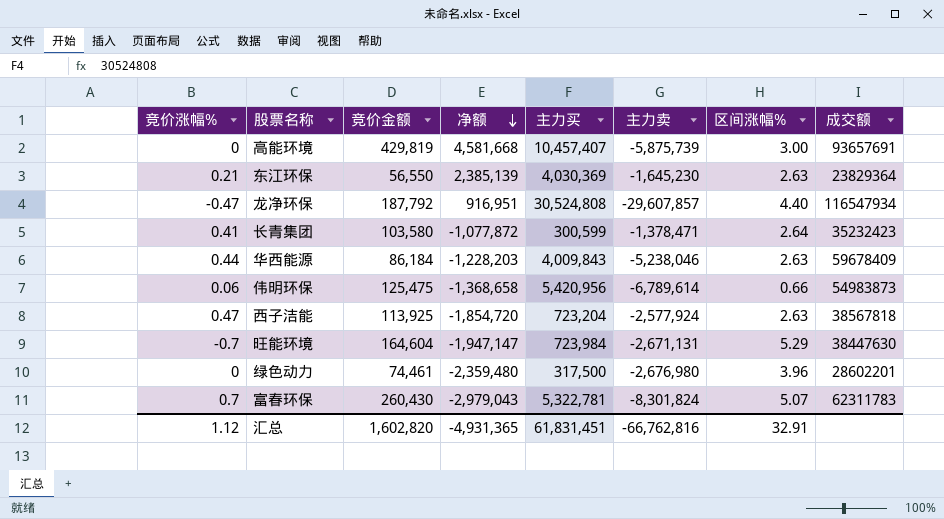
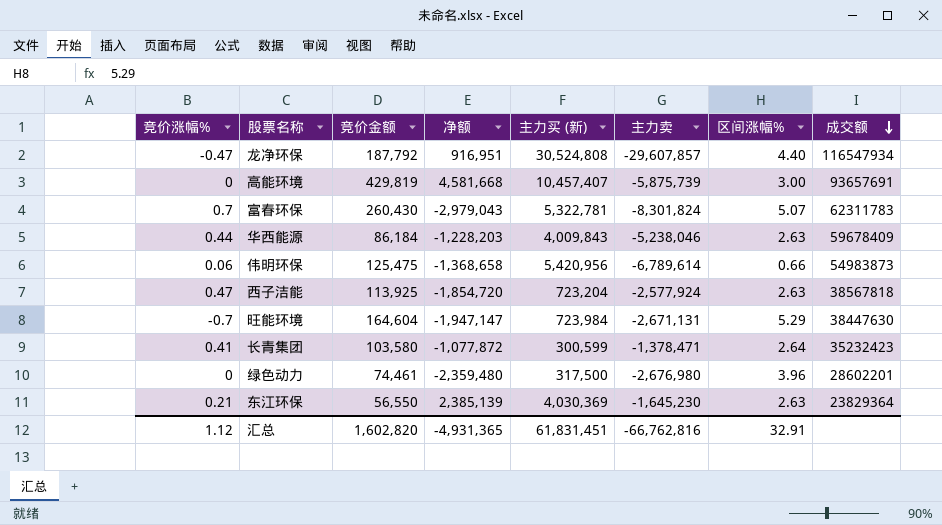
row order: 净额 descending -> 成交额 descending
column name: 主力买 -> 主力买 (新)

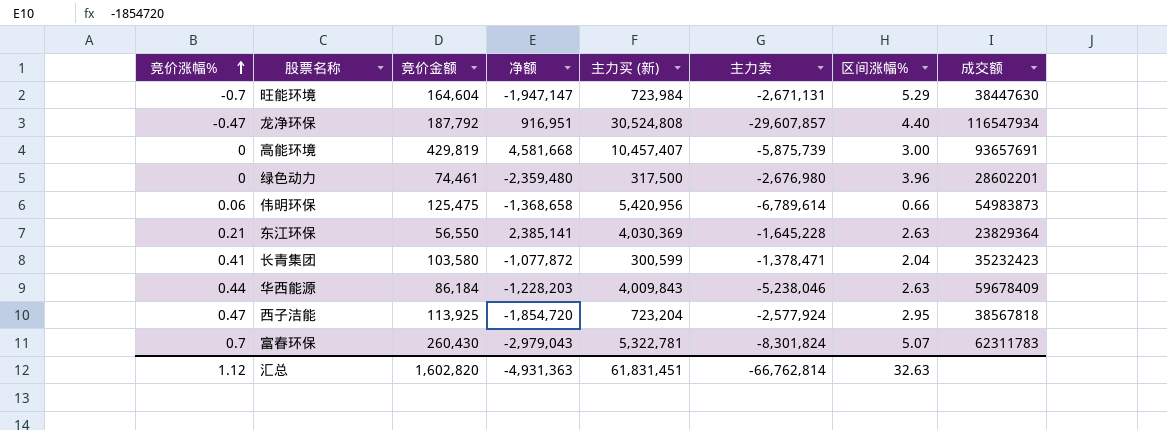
row order: 成交额 descending -> 竞价涨幅% ascending
东江环保 | 净额: 2,385,139 -> 2,385,141
东江环保 | 主力卖: -1,645,230 -> -1,645,228
长青集团 | 区间涨幅%: 2.64 -> 2.04
西子洁能 | 区间涨幅%: 2.63 -> 2.95
汇总 | 净额: -4,931,365 -> -4,931,363
汇总 | 主力卖: -66,762,816 -> -66,762,814
汇总 | 区间涨幅%: 32.91 -> 32.63

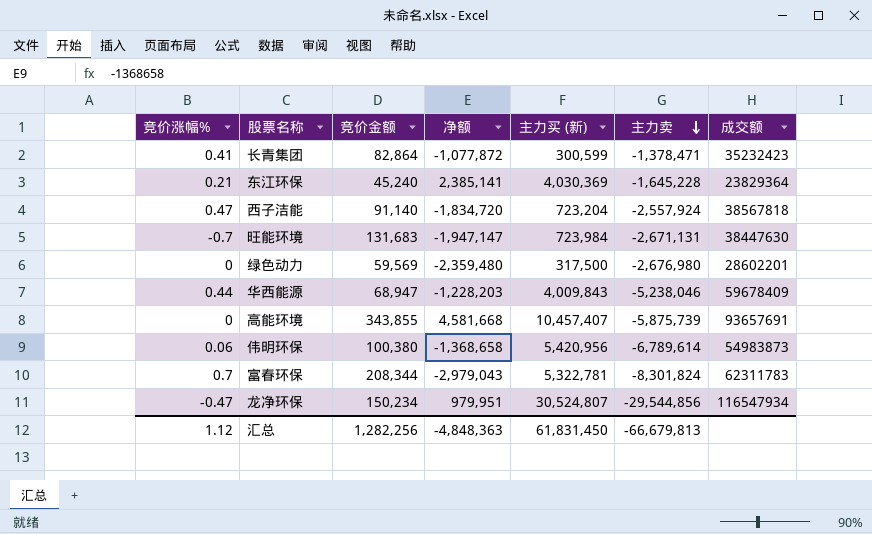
row order: 竞价涨幅% ascending -> 主力卖 descending
column 区间涨幅% | position: 7 -> none
长青集团 | 竞价金额: 103,580 -> 82,864
东江环保 | 竞价金额: 56,550 -> 45,240
西子洁能 | 竞价金额: 113,925 -> 91,140
西子洁能 | 净额: -1,854,720 -> -1,834,720
西子洁能 | 主力卖: -2,577,924 -> -2,557,924
旺能环境 | 竞价金额: 164,604 -> 131,683
绿色动力 | 竞价金额: 74,461 -> 59,569
华西能源 | 竞价金额: 86,184 -> 68,947
高能环境 | 竞价金额: 429,819 -> 343,855
伟明环保 | 竞价金额: 125,475 -> 100,380
富春环保 | 竞价金额: 260,430 -> 208,344
龙净环保 | 竞价金额: 187,792 -> 150,234
龙净环保 | 净额: 916,951 -> 979,951
龙净环保 | 主力买 (新): 30,524,808 -> 30,524,807
龙净环保 | 主力卖: -29,607,857 -> -29,544,856
汇总 | 竞价金额: 1,602,820 -> 1,282,256
汇总 | 净额: -4,931,363 -> -4,848,363
汇总 | 主力买 (新): 61,831,451 -> 61,831,450
汇总 | 主力卖: -66,762,814 -> -66,679,813

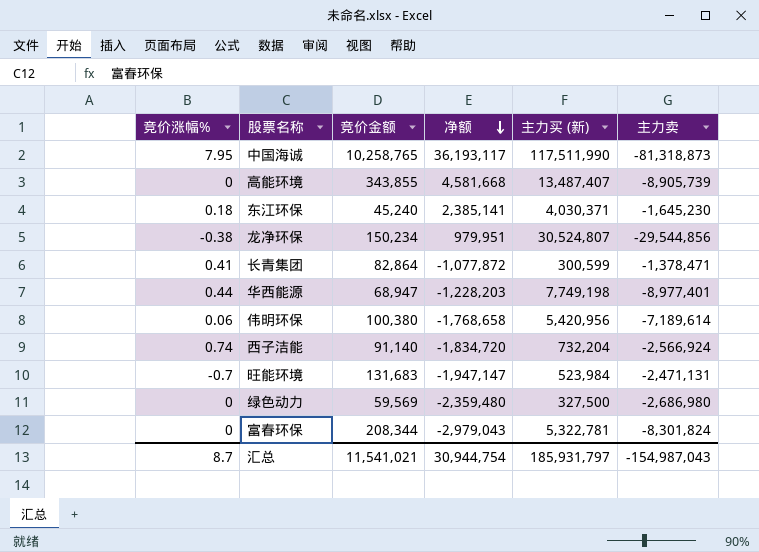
row order: 主力卖 descending -> 净额 descending
column 成交额 | position: 7 -> none
row 中国海诚: none -> 7.95 | 10,258,765 | 36,193,117 | 117,511,990 | -81,318,873
高能环境 | 主力买 (新): 10,457,407 -> 13,487,407
高能环境 | 主力卖: -5,875,739 -> -8,905,739
东江环保 | 竞价涨幅%: 0.21 -> 0.18
东江环保 | 主力买 (新): 4,030,369 -> 4,030,371
东江环保 | 主力卖: -1,645,228 -> -1,645,230
龙净环保 | 竞价涨幅%: -0.47 -> -0.38
华西能源 | 主力买 (新): 4,009,843 -> 7,749,198
华西能源 | 主力卖: -5,238,046 -> -8,977,401
伟明环保 | 净额: -1,368,658 -> -1,768,658
伟明环保 | 主力卖: -6,789,614 -> -7,189,614
西子洁能 | 竞价涨幅%: 0.47 -> 0.74
西子洁能 | 主力买 (新): 723,204 -> 732,204
西子洁能 | 主力卖: -2,557,924 -> -2,566,924
旺能环境 | 主力买 (新): 723,984 -> 523,984
旺能环境 | 主力卖: -2,671,131 -> -2,471,131
绿色动力 | 主力买 (新): 317,500 -> 327,500
绿色动力 | 主力卖: -2,676,980 -> -2,686,980
富春环保 | 竞价涨幅%: 0.7 -> 0
汇总 | 竞价涨幅%: 1.12 -> 8.7
汇总 | 竞价金额: 1,282,256 -> 11,541,021
汇总 | 净额: -4,848,363 -> 30,944,754
汇总 | 主力买 (新): 61,831,450 -> 185,931,797
汇总 | 主力卖: -66,679,813 -> -154,987,043

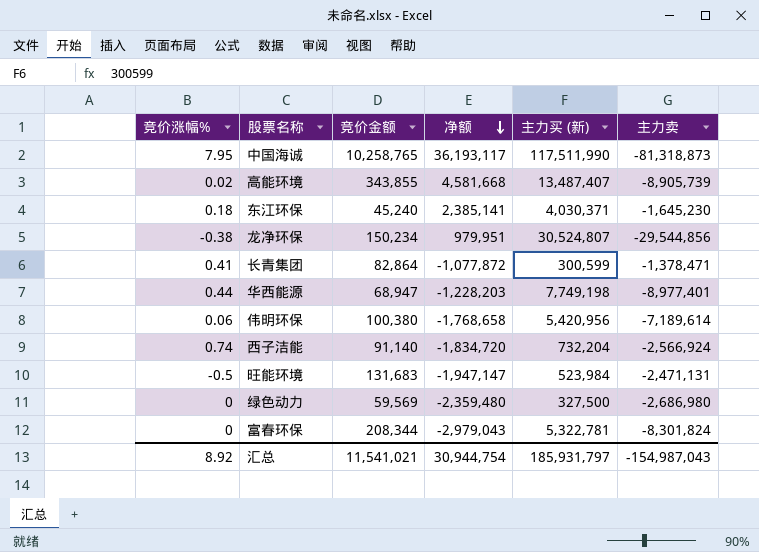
高能环境 | 竞价涨幅%: 0 -> 0.02
旺能环境 | 竞价涨幅%: -0.7 -> -0.5
汇总 | 竞价涨幅%: 8.7 -> 8.92

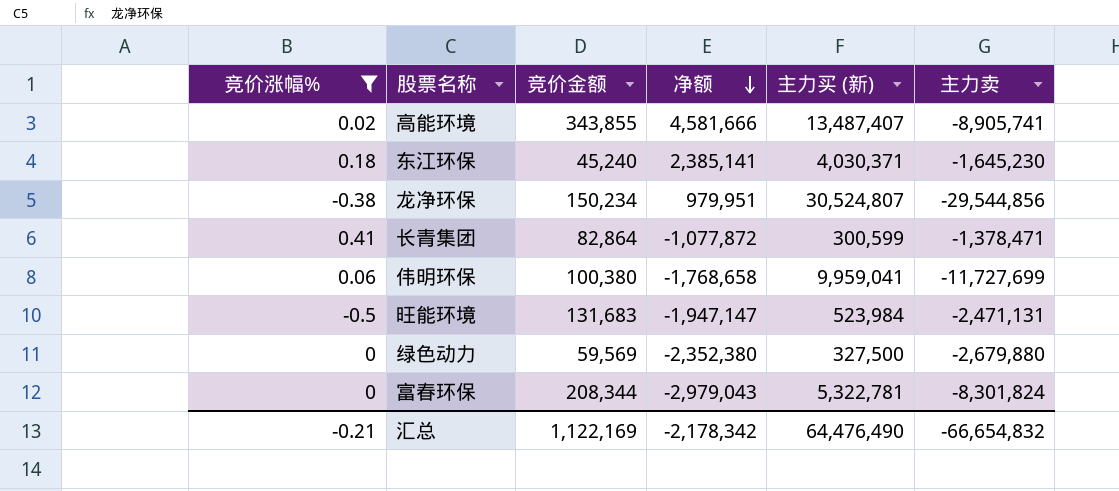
filter: none -> 竞价涨幅% <= 0.41
高能环境 | 净额: 4,581,668 -> 4,581,666
高能环境 | 主力卖: -8,905,739 -> -8,905,741
伟明环保 | 主力买 (新): 5,420,956 -> 9,959,041
伟明环保 | 主力卖: -7,189,614 -> -11,727,699
绿色动力 | 净额: -2,359,480 -> -2,352,380
绿色动力 | 主力卖: -2,686,980 -> -2,679,880
汇总 | 竞价涨幅%: 8.92 -> -0.21
汇总 | 竞价金额: 11,541,021 -> 1,122,169
汇总 | 净额: 30,944,754 -> -2,178,342
汇总 | 主力买 (新): 185,931,797 -> 64,476,490
汇总 | 主力卖: -154,987,043 -> -66,654,832

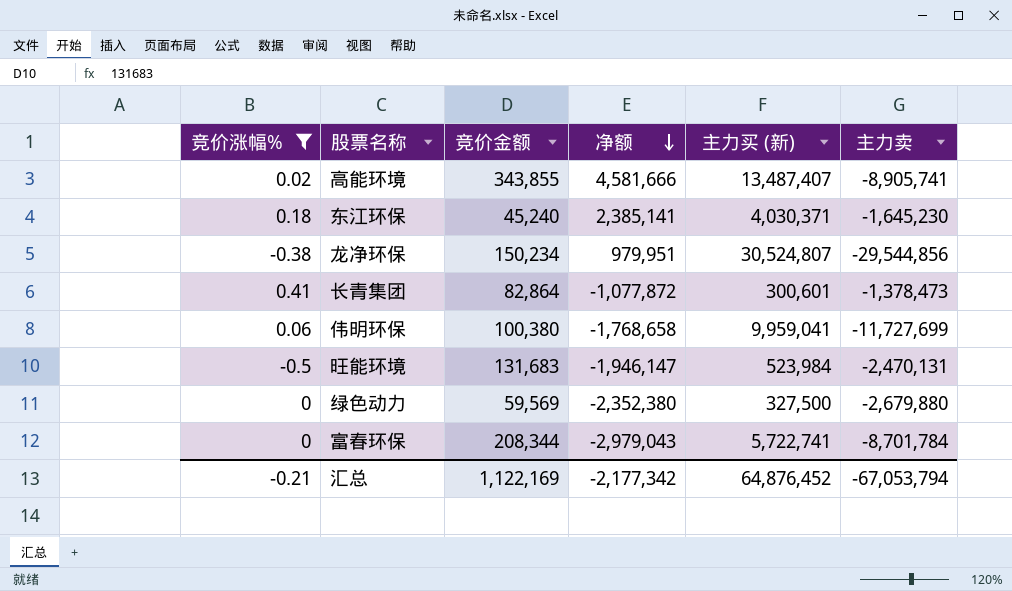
长青集团 | 主力买 (新): 300,599 -> 300,601
长青集团 | 主力卖: -1,378,471 -> -1,378,473
旺能环境 | 净额: -1,947,147 -> -1,946,147
旺能环境 | 主力卖: -2,471,131 -> -2,470,131
富春环保 | 主力买 (新): 5,322,781 -> 5,722,741
富春环保 | 主力卖: -8,301,824 -> -8,701,784
汇总 | 净额: -2,178,342 -> -2,177,342
汇总 | 主力买 (新): 64,476,490 -> 64,876,452
汇总 | 主力卖: -66,654,832 -> -67,053,794

